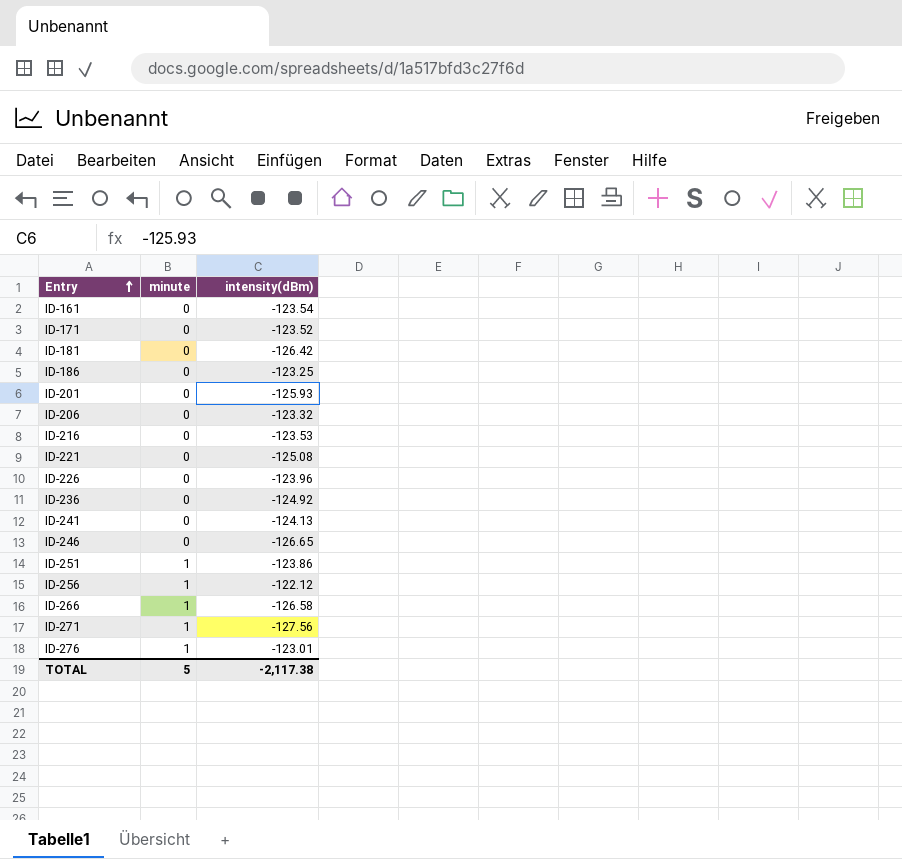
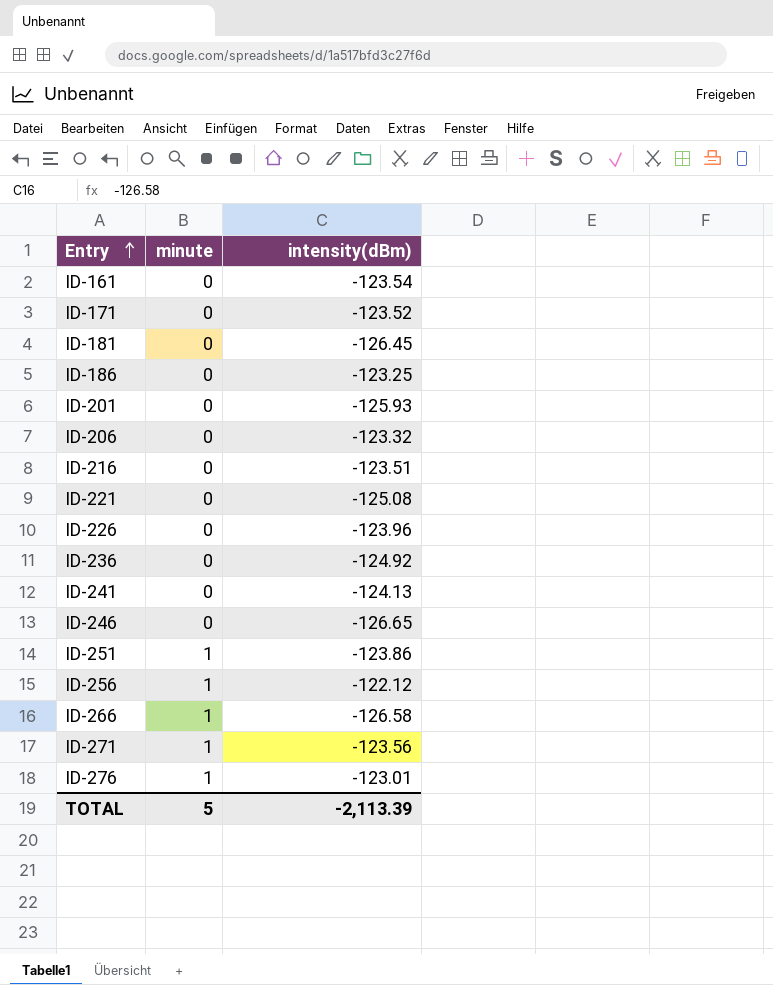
ID-181 | intensity(dBm): -126.42 -> -126.45
ID-216 | intensity(dBm): -123.53 -> -123.51
ID-271 | intensity(dBm): -127.56 -> -123.56
TOTAL | intensity(dBm): -2,117.38 -> -2,113.39

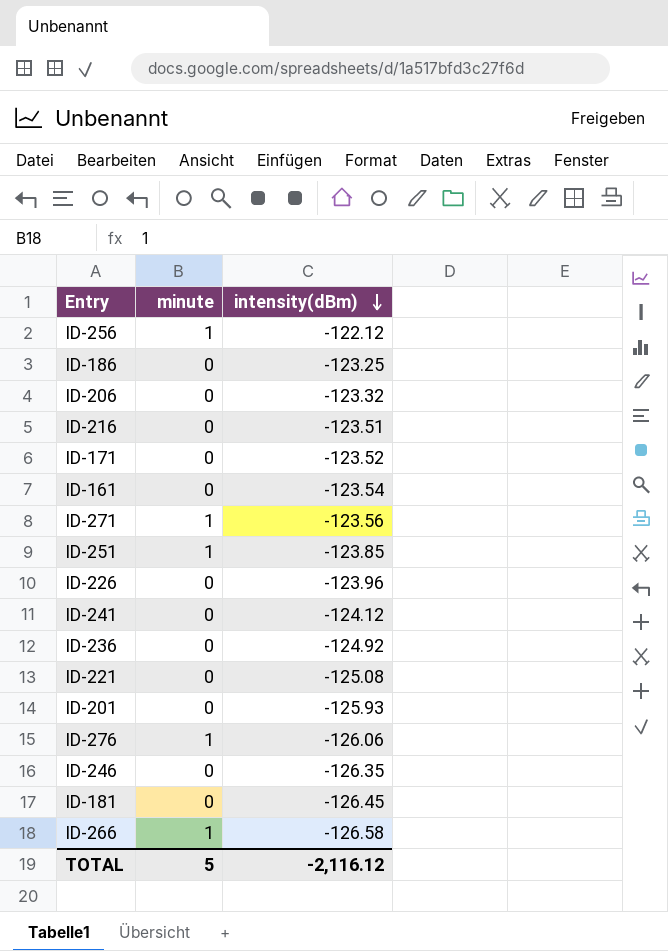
row order: Entry ascending -> intensity(dBm) descending
ID-251 | intensity(dBm): -123.86 -> -123.85
ID-241 | intensity(dBm): -124.13 -> -124.12
ID-276 | intensity(dBm): -123.01 -> -126.06
ID-246 | intensity(dBm): -126.65 -> -126.35
TOTAL | intensity(dBm): -2,113.39 -> -2,116.12

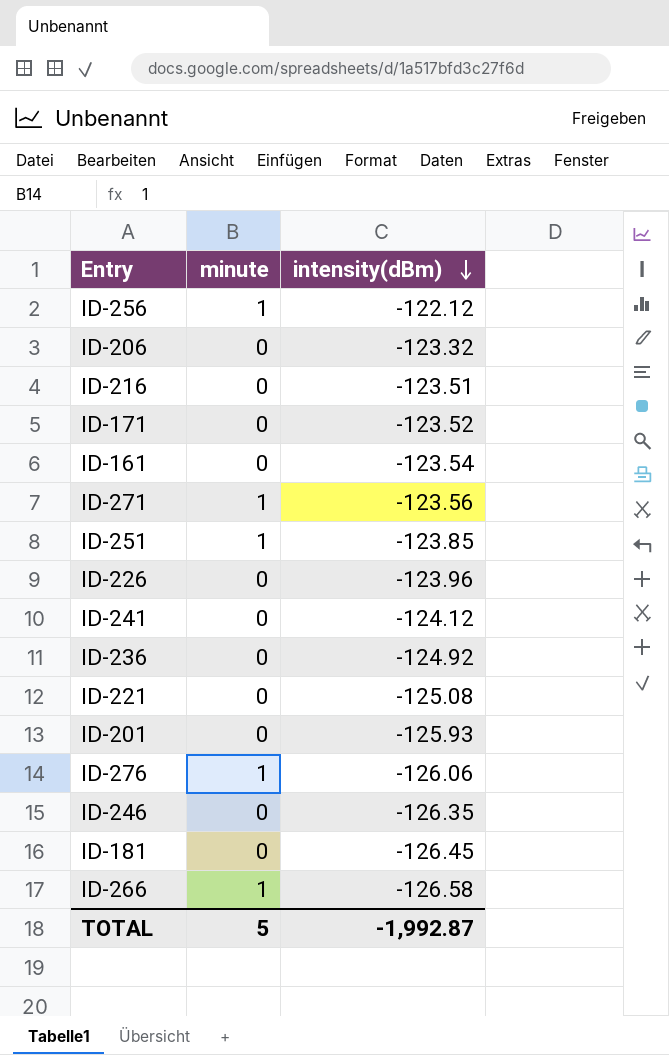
row ID-186: 0 | -123.25 -> none
TOTAL | intensity(dBm): -2,116.12 -> -1,992.87

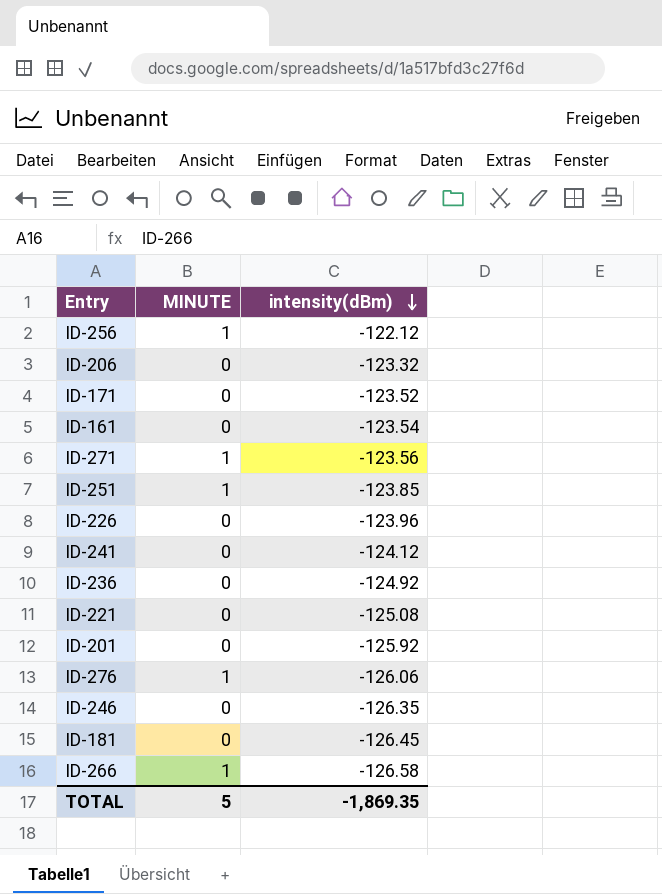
column name: minute -> MINUTE
row ID-216: 0 | -123.51 -> none
ID-201 | intensity(dBm): -125.93 -> -125.92
TOTAL | intensity(dBm): -1,992.87 -> -1,869.35

